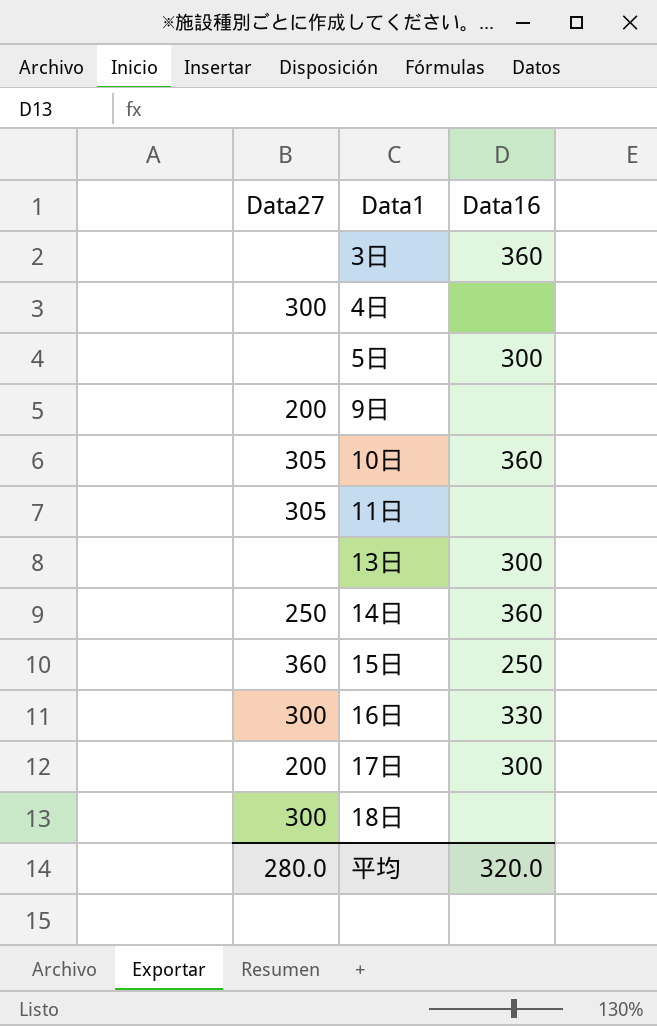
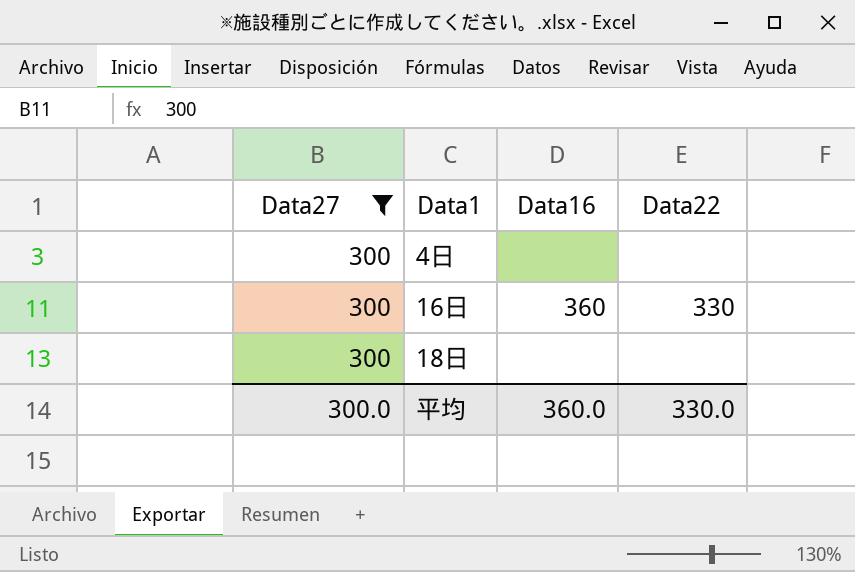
filter: none -> Data27 = 300
column Data22 | position: none -> 4
16日 | Data16: 330 -> 360
平均 | Data27: 280.0 -> 300.0
平均 | Data16: 320.0 -> 360.0

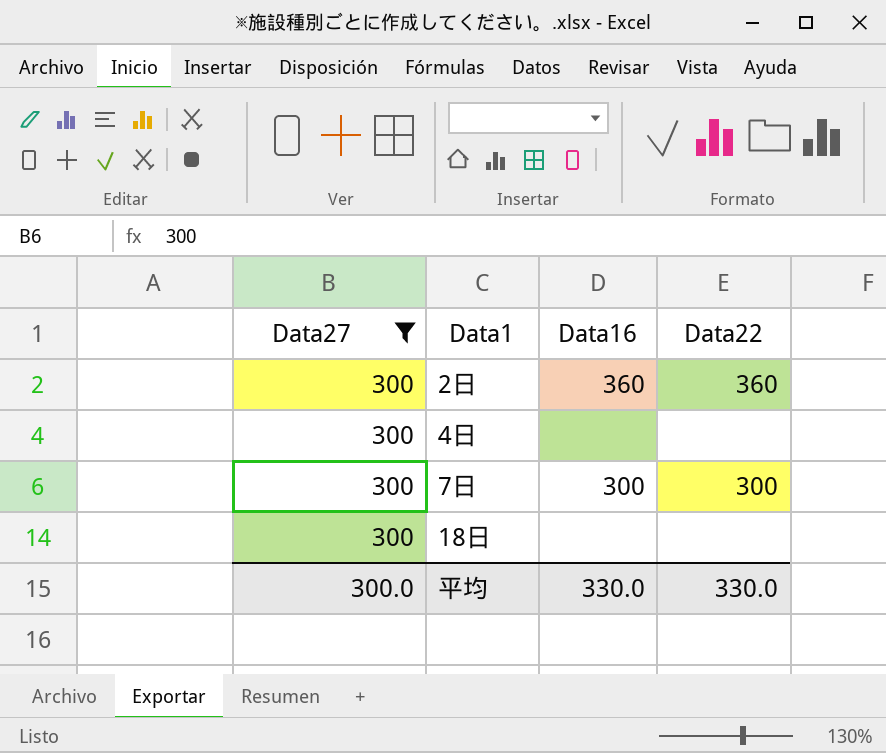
row 16日: 300 | 360 | 330 -> none
row 2日: none -> 300 | 360 | 360
row 7日: none -> 300 | 300 | 300
平均 | Data16: 360.0 -> 330.0

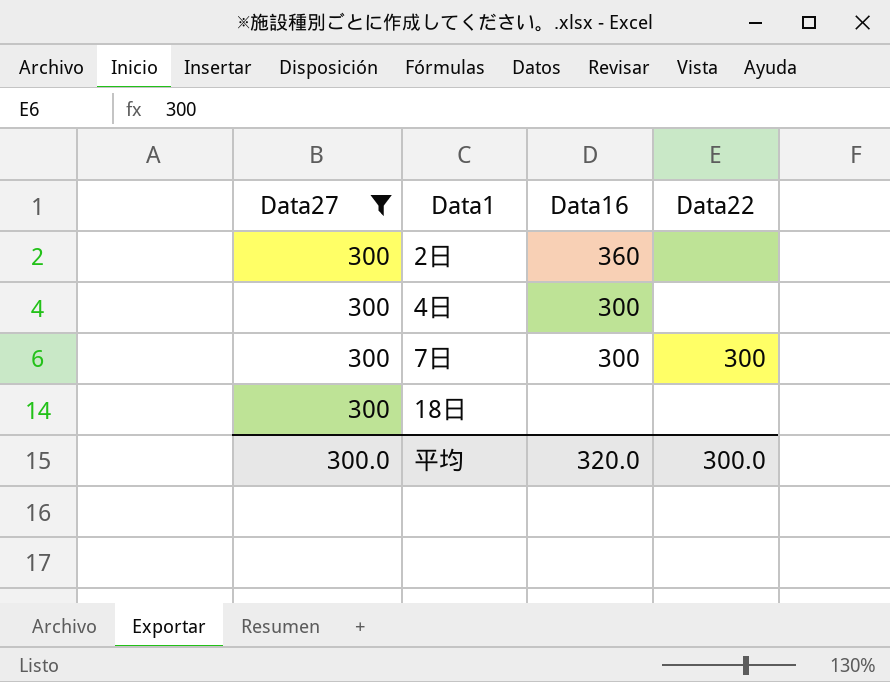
2日 | Data22: 360 -> none
4日 | Data16: none -> 300
平均 | Data16: 330.0 -> 320.0
平均 | Data22: 330.0 -> 300.0

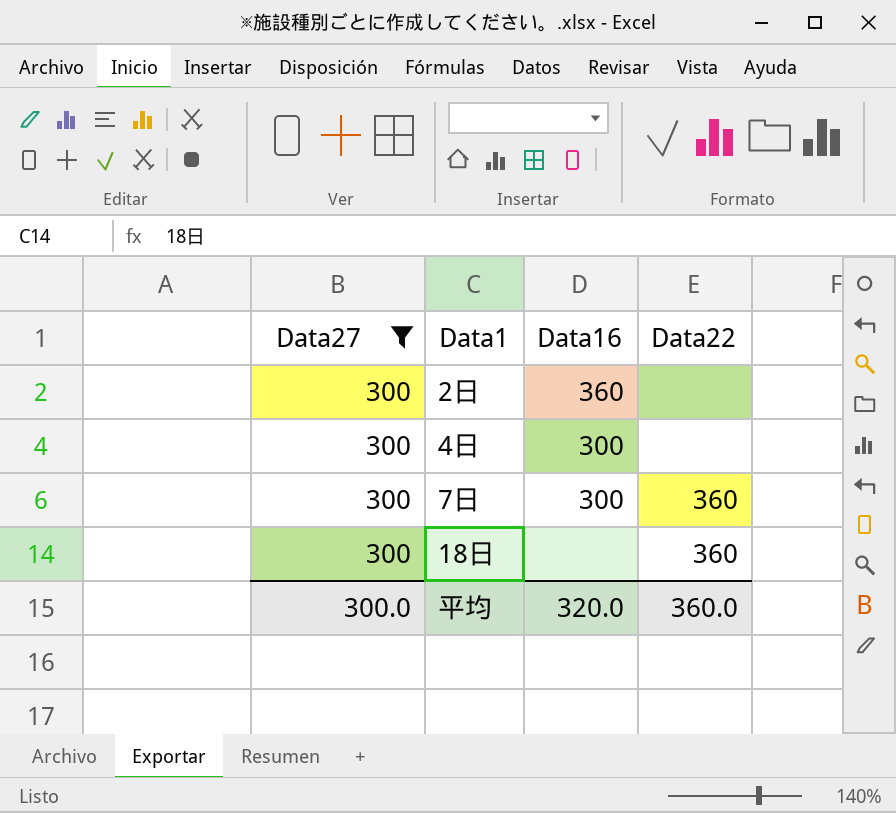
7日 | Data22: 300 -> 360
18日 | Data22: none -> 360
平均 | Data22: 300.0 -> 360.0

